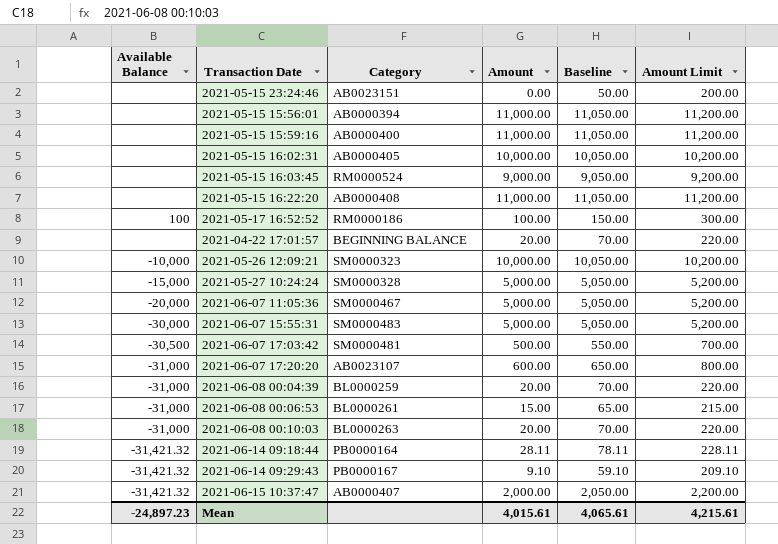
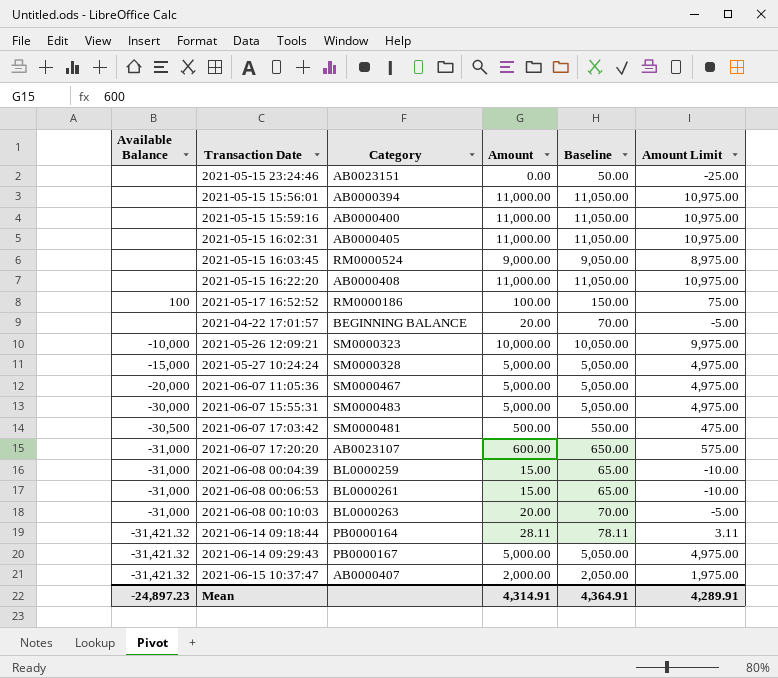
column Amount Limit | formula: [Amount] + 200 -> [Amount] - 25
2021-05-15 16:02:31 | Amount: 10,000.00 -> 11,000.00
2021-05-15 16:02:31 | Baseline: 10,050.00 -> 11,050.00
2021-06-08 00:04:39 | Amount: 20.00 -> 15.00
2021-06-08 00:04:39 | Baseline: 70.00 -> 65.00
2021-06-14 09:29:43 | Amount: 9.10 -> 5,000.00
2021-06-14 09:29:43 | Baseline: 59.10 -> 5,050.00
Mean | Amount: 4,015.61 -> 4,314.91
Mean | Baseline: 4,065.61 -> 4,364.91
Mean | Amount Limit: 4,215.61 -> 4,289.91

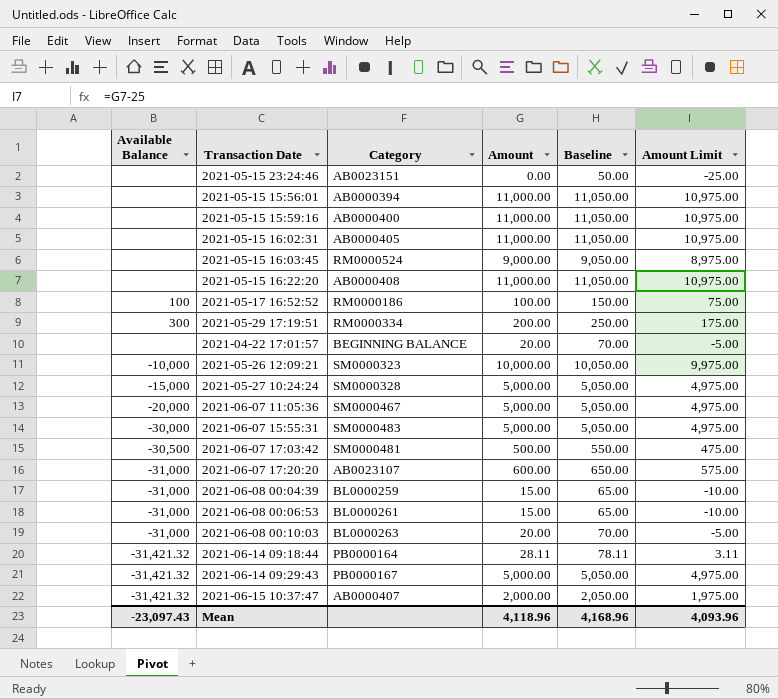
row 2021-05-29 17:19:51: none -> 300 | RM0000334 | 200.00 | 250.00 | 175.00
Mean | Available Balance: -24,897.23 -> -23,097.43
Mean | Amount: 4,314.91 -> 4,118.96
Mean | Baseline: 4,364.91 -> 4,168.96
Mean | Amount Limit: 4,289.91 -> 4,093.96

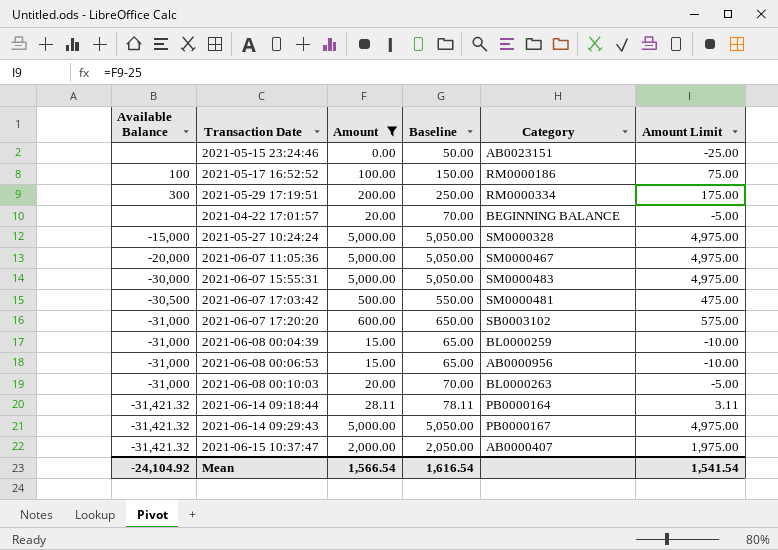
filter: none -> Amount <= 5,000.00
column Category | position: 3 -> 5
2021-06-07 17:20:20 | Category: AB0023107 -> SB0003102
2021-06-08 00:06:53 | Category: BL0000261 -> AB0000956
Mean | Available Balance: -23,097.43 -> -24,104.92
Mean | Amount: 4,118.96 -> 1,566.54
Mean | Baseline: 4,168.96 -> 1,616.54
Mean | Amount Limit: 4,093.96 -> 1,541.54

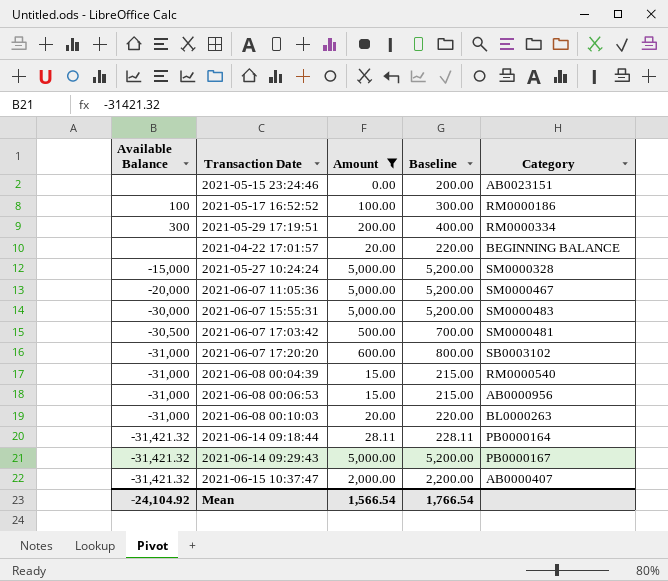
column Amount Limit | formula: [Amount] - 25 -> none
column Baseline | formula: [Amount] + 50 -> [Amount] + 200
2021-06-08 00:04:39 | Category: BL0000259 -> RM0000540
Mean | Baseline: 1,616.54 -> 1,766.54

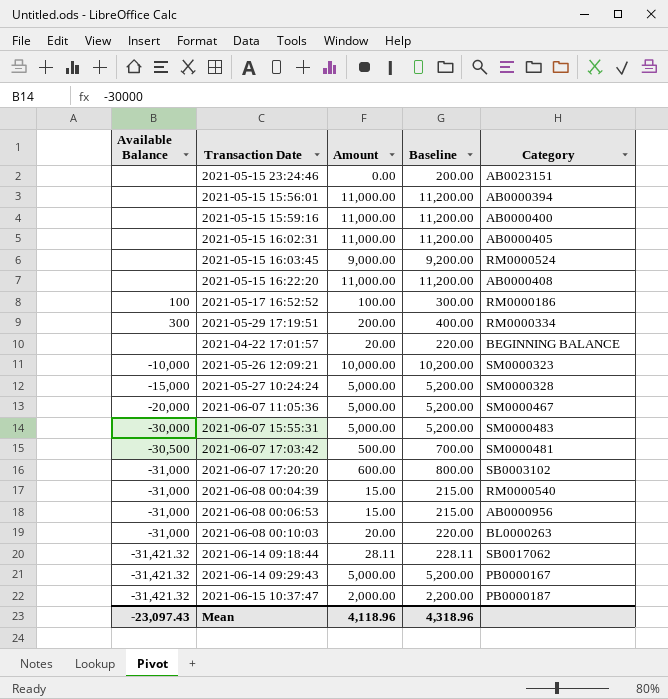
filter: Amount <= 5,000.00 -> none
2021-06-14 09:18:44 | Category: PB0000164 -> SB0017062
2021-06-15 10:37:47 | Category: AB0000407 -> PB0000187
Mean | Available Balance: -24,104.92 -> -23,097.43
Mean | Amount: 1,566.54 -> 4,118.96
Mean | Baseline: 1,766.54 -> 4,318.96

